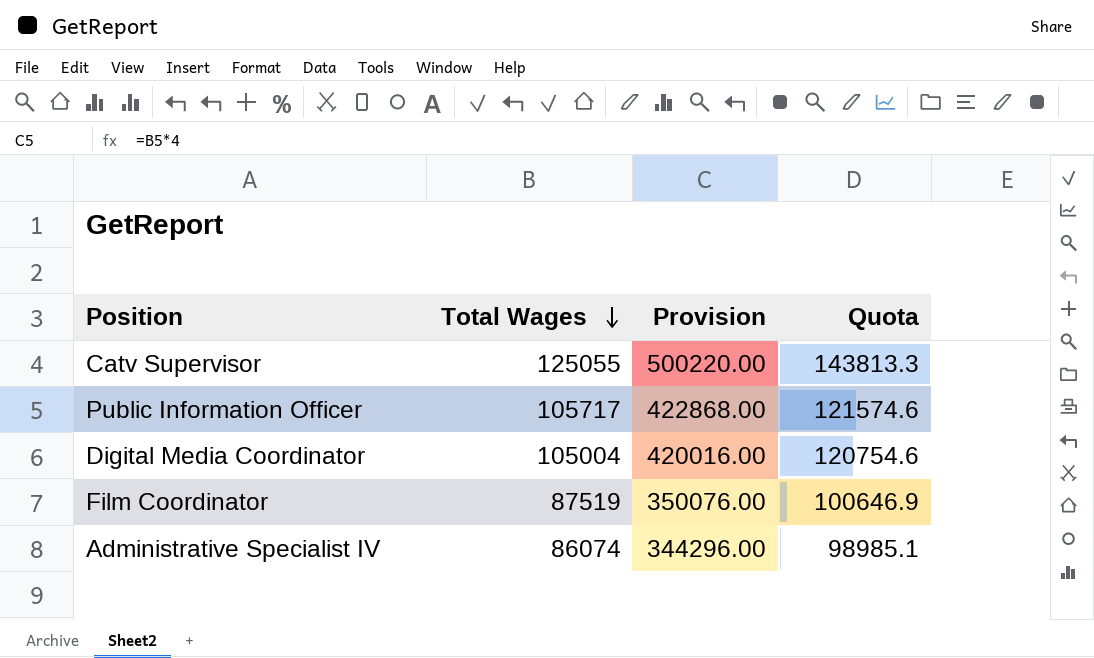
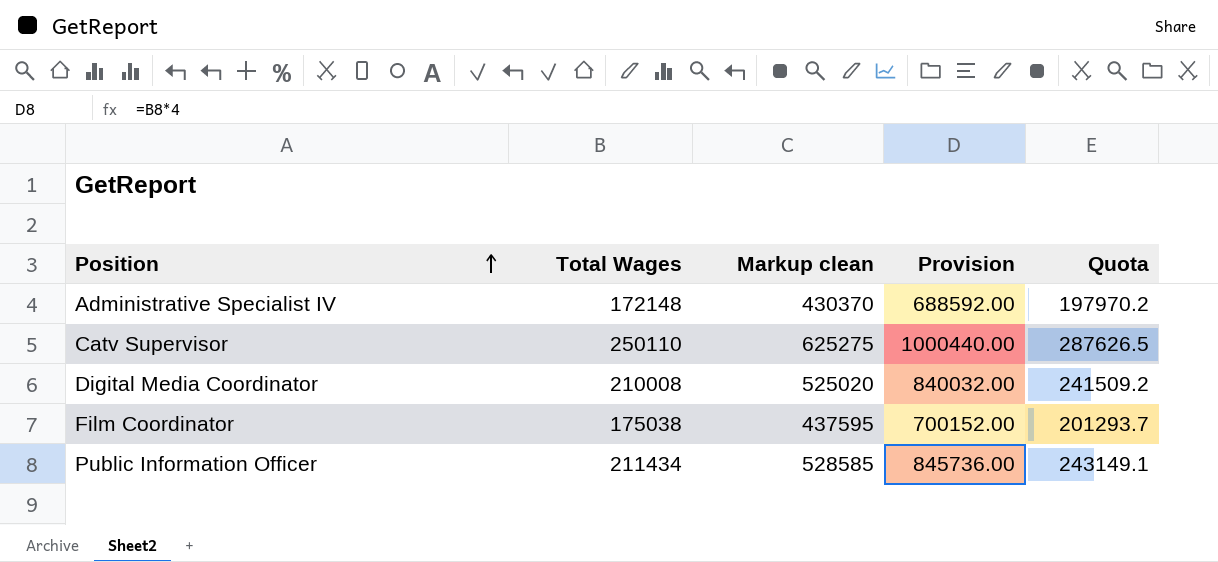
row order: Total Wages descending -> Position ascending
column Markup clean | formula: none -> [Total Wages] * 2.5
Administrative Specialist IV | Total Wages: 86074 -> 172148
Administrative Specialist IV | Provision: 344296.00 -> 688592.00
Administrative Specialist IV | Quota: 98985.1 -> 197970.2
Catv Supervisor | Total Wages: 125055 -> 250110
Catv Supervisor | Provision: 500220.00 -> 1000440.00
Catv Supervisor | Quota: 143813.3 -> 287626.5
Digital Media Coordinator | Total Wages: 105004 -> 210008
Digital Media Coordinator | Provision: 420016.00 -> 840032.00
Digital Media Coordinator | Quota: 120754.6 -> 241509.2
Film Coordinator | Total Wages: 87519 -> 175038
Film Coordinator | Provision: 350076.00 -> 700152.00
Film Coordinator | Quota: 100646.9 -> 201293.7
Public Information Officer | Total Wages: 105717 -> 211434
Public Information Officer | Provision: 422868.00 -> 845736.00
Public Information Officer | Quota: 121574.6 -> 243149.1

